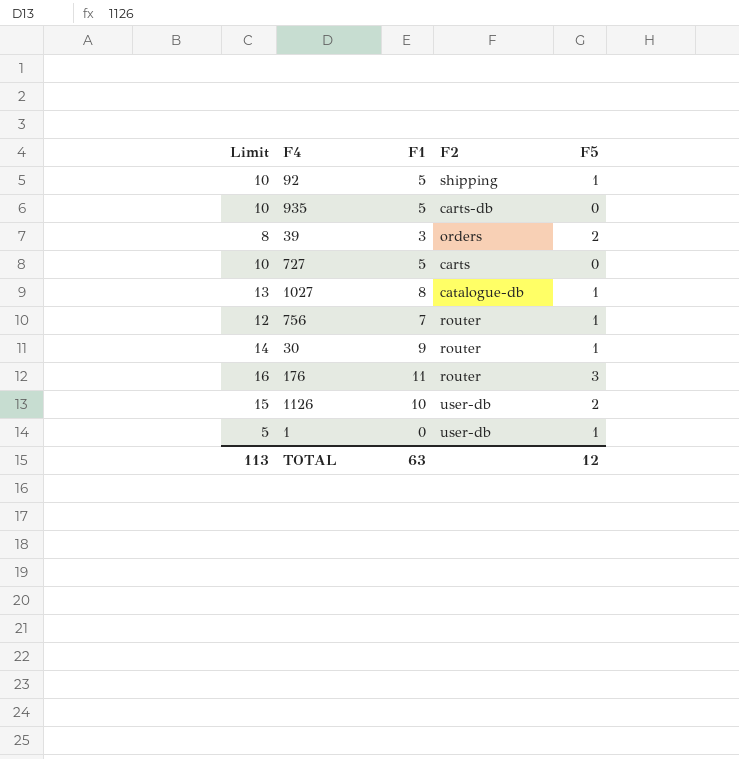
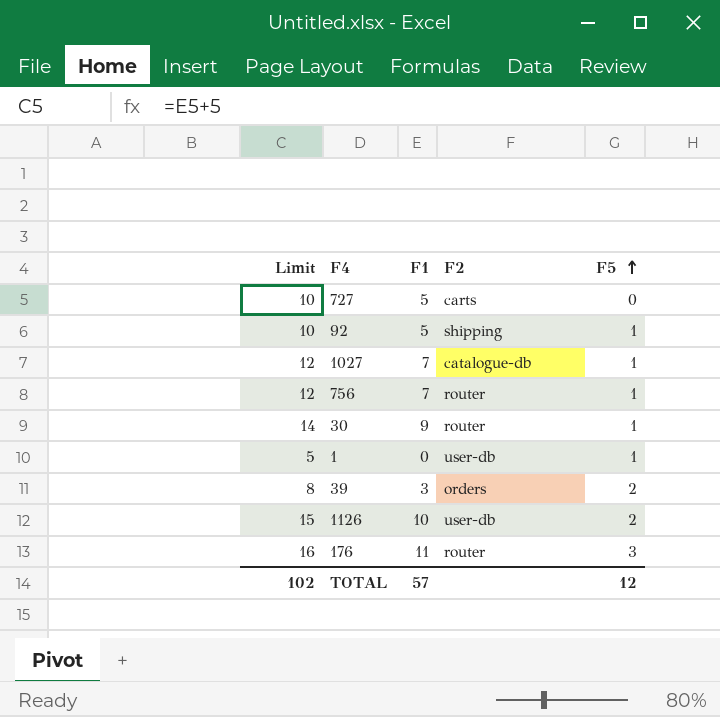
row order: none -> F5 ascending
row 935: 10 | 5 | carts-db | 0 -> none
1027 | Limit: 13 -> 12
1027 | F1: 8 -> 7
TOTAL | Limit: 113 -> 102
TOTAL | F1: 63 -> 57

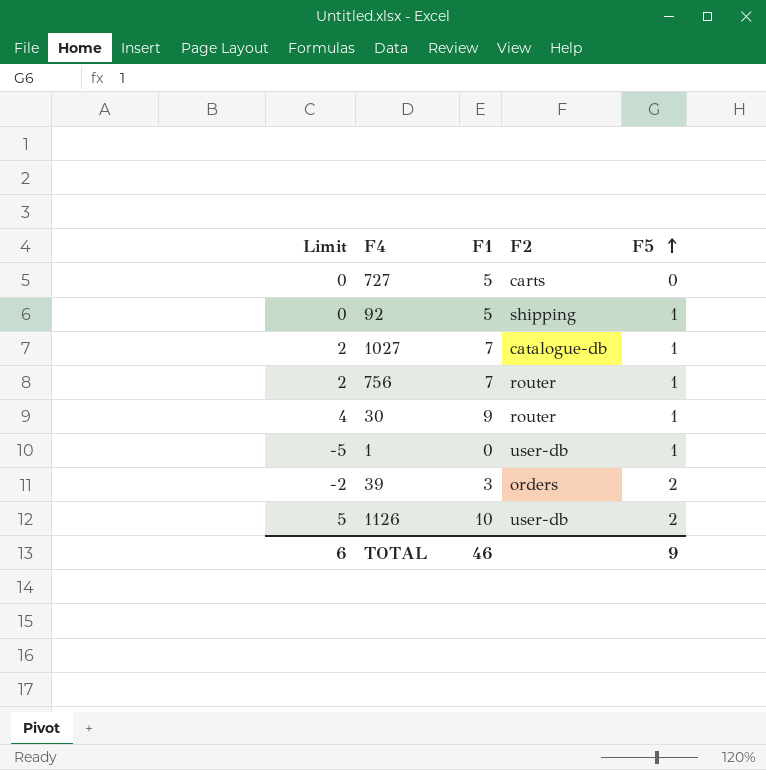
column Limit | formula: [F1] + 5 -> [F1] - 5
row 176: 16 | 11 | router | 3 -> none
TOTAL | Limit: 102 -> 6
TOTAL | F1: 57 -> 46
TOTAL | F5: 12 -> 9

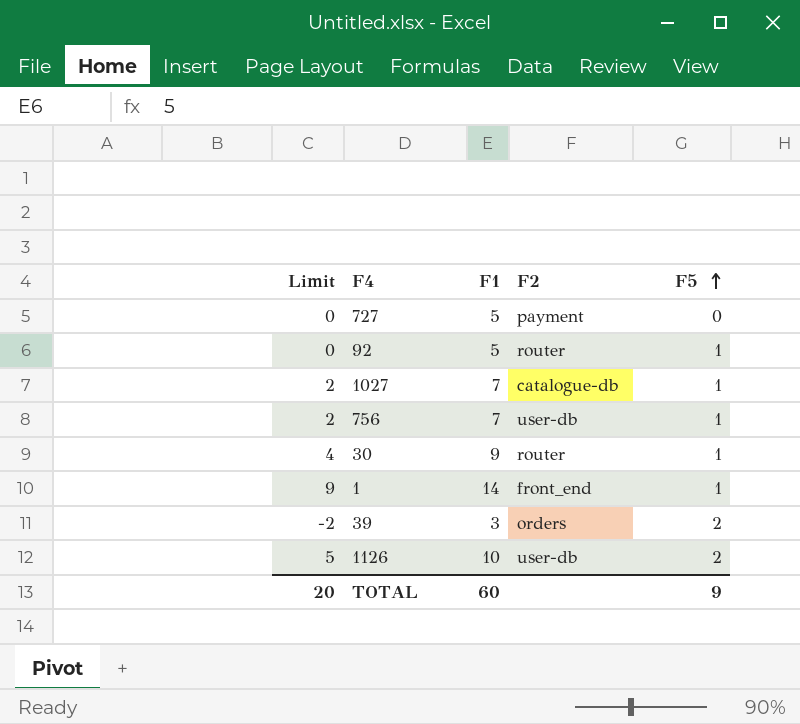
727 | F2: carts -> payment
92 | F2: shipping -> router
756 | F2: router -> user-db
1 | Limit: -5 -> 9
1 | F1: 0 -> 14
1 | F2: user-db -> front_end
TOTAL | Limit: 6 -> 20
TOTAL | F1: 46 -> 60

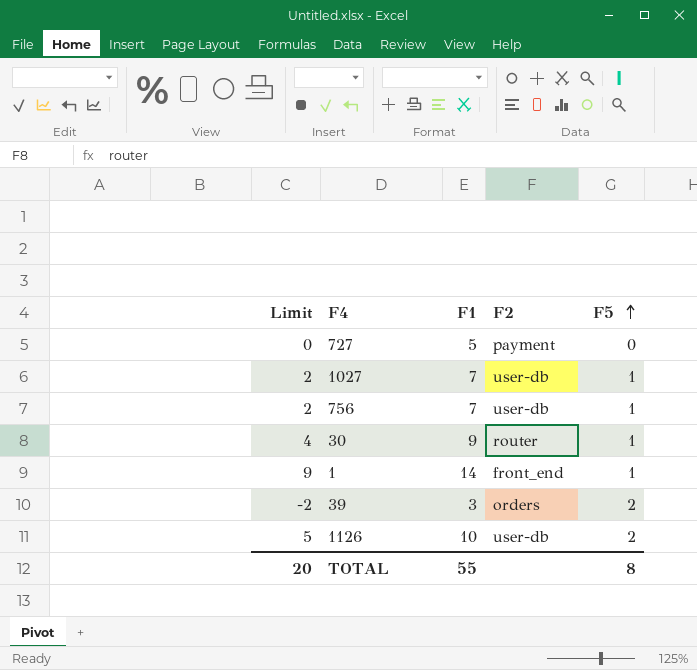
row 92: 0 | 5 | router | 1 -> none
1027 | F2: catalogue-db -> user-db
TOTAL | F1: 60 -> 55
TOTAL | F5: 9 -> 8

